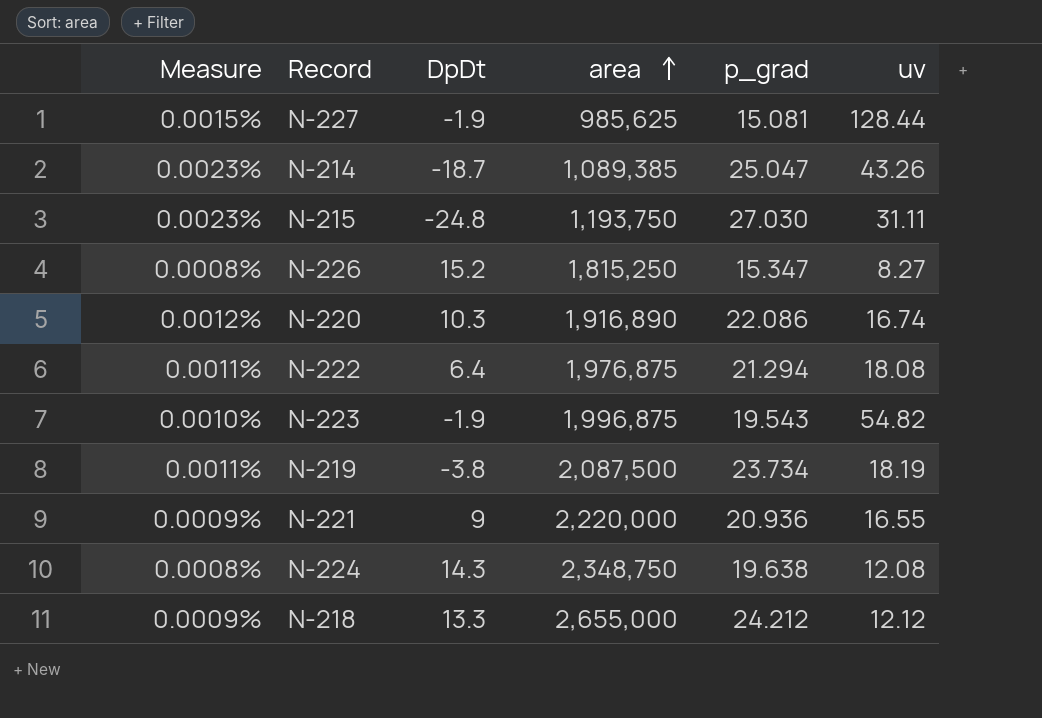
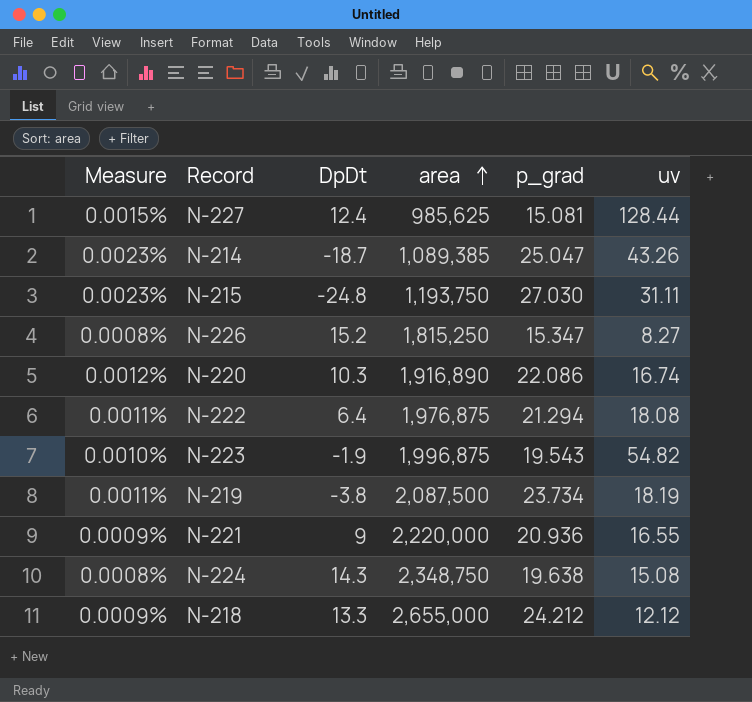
N-227 | DpDt: -1.9 -> 12.4
N-224 | uv: 12.08 -> 15.08

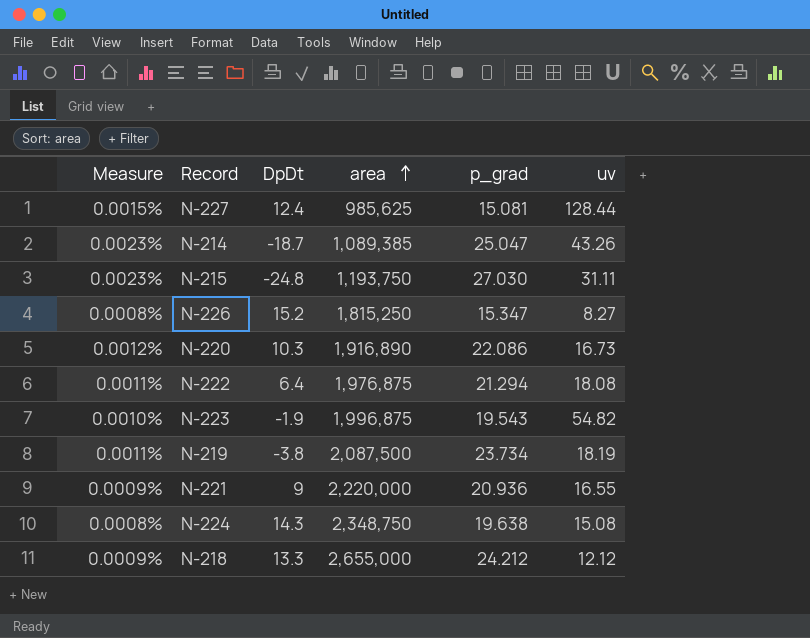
N-220 | uv: 16.74 -> 16.73

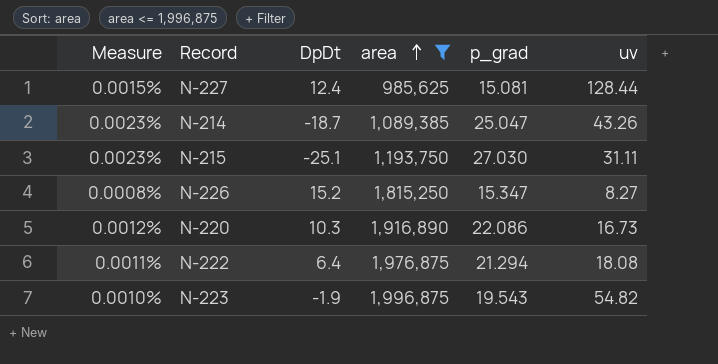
filter: none -> area <= 1,996,875
N-215 | DpDt: -24.8 -> -25.1

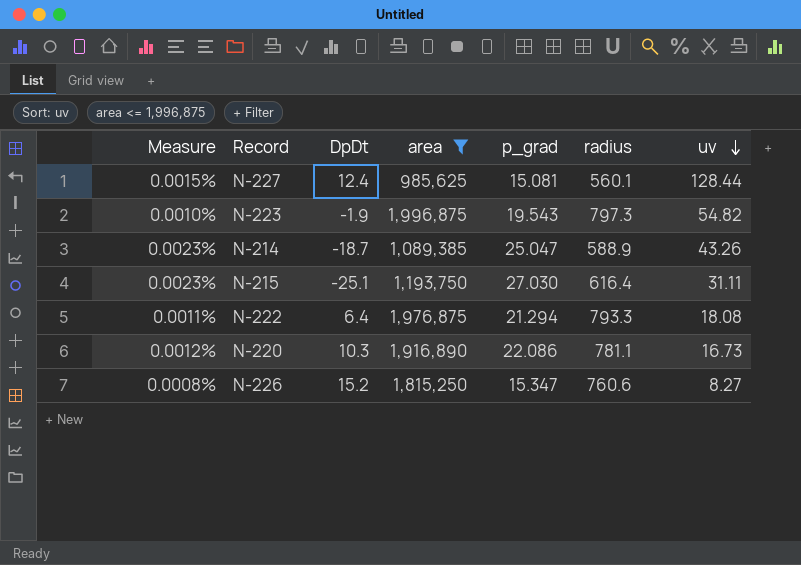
row order: area ascending -> uv descending
column radius | position: none -> 6

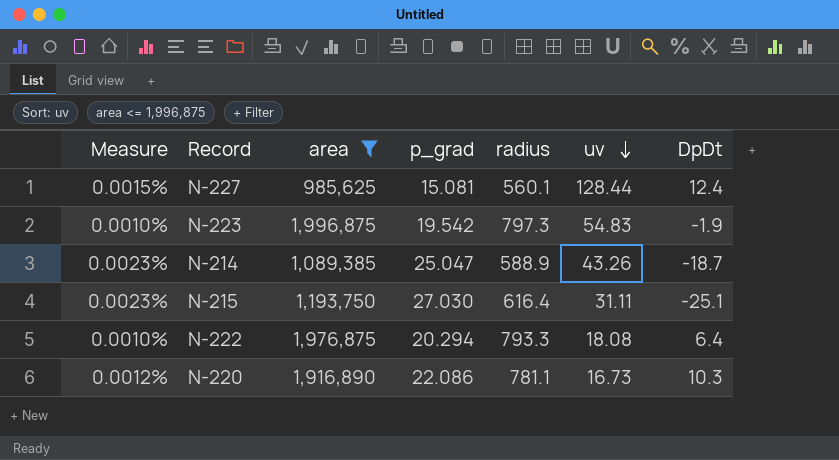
column DpDt | position: 3 -> 7
row N-226: 0.0008% | 15.2 | 1,815,250 | 15.347 | 760.6 | 8.27 -> none
N-223 | p_grad: 19.543 -> 19.542
N-223 | uv: 54.82 -> 54.83
N-222 | Measure: 0.0011% -> 0.0010%
N-222 | p_grad: 21.294 -> 20.294

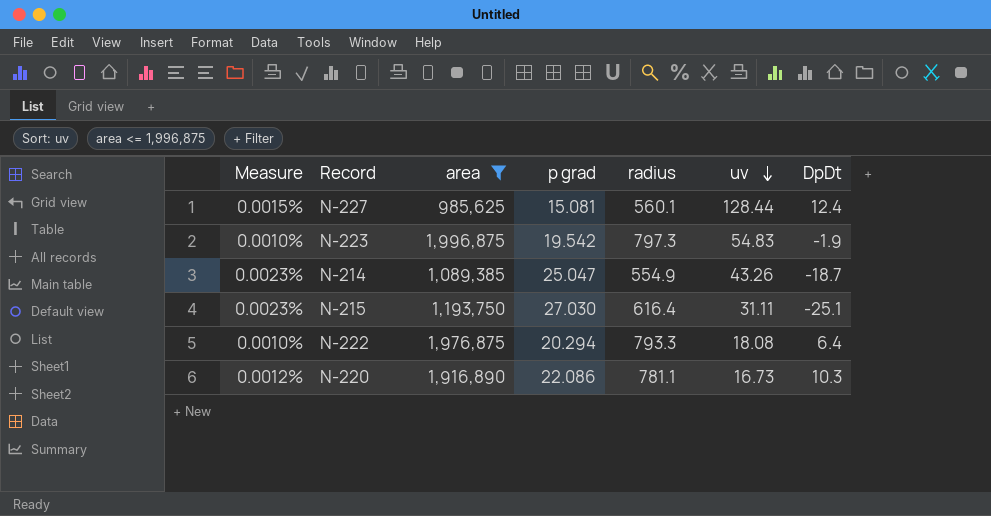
column name: p_grad -> p grad
N-214 | radius: 588.9 -> 554.9

